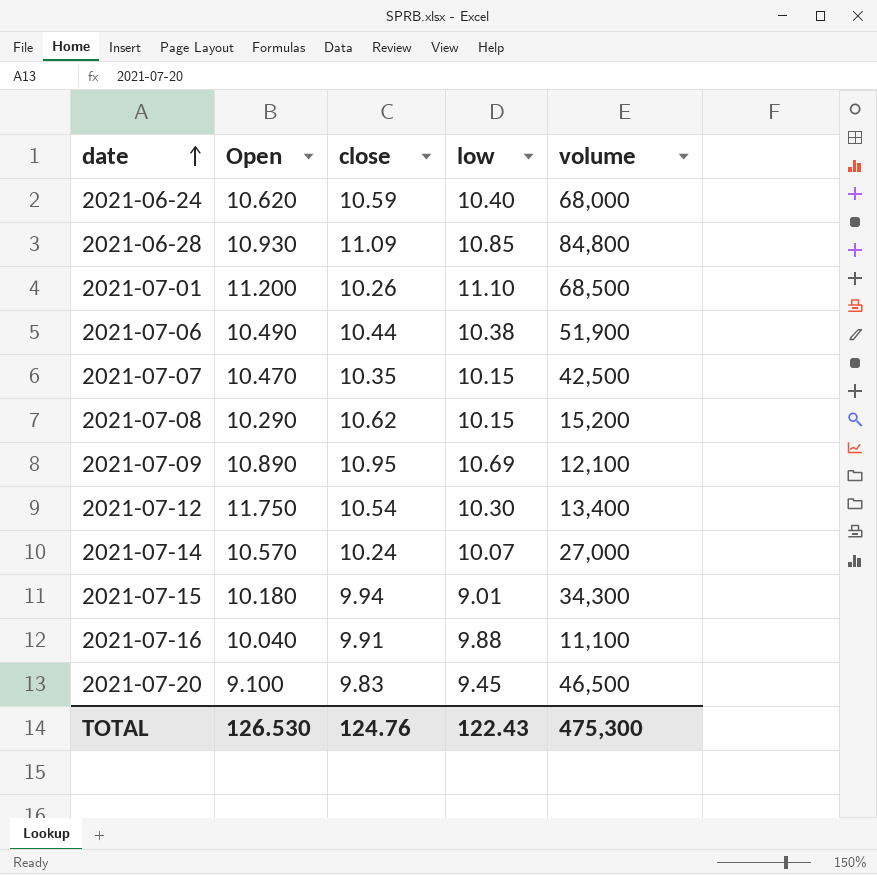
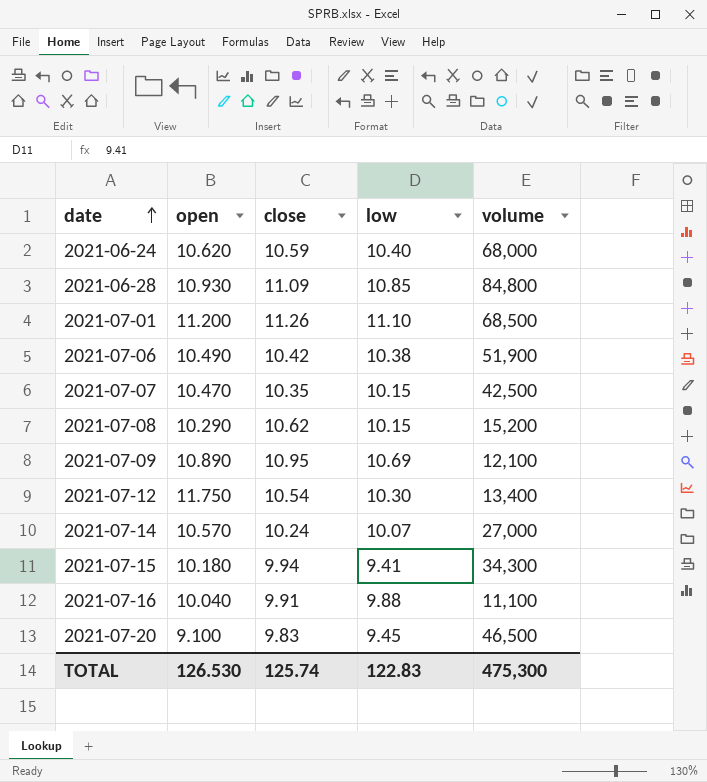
column name: Open -> open
2021-07-01 | close: 10.26 -> 11.26
2021-07-06 | close: 10.44 -> 10.42
2021-07-15 | low: 9.01 -> 9.41
TOTAL | close: 124.76 -> 125.74
TOTAL | low: 122.43 -> 122.83

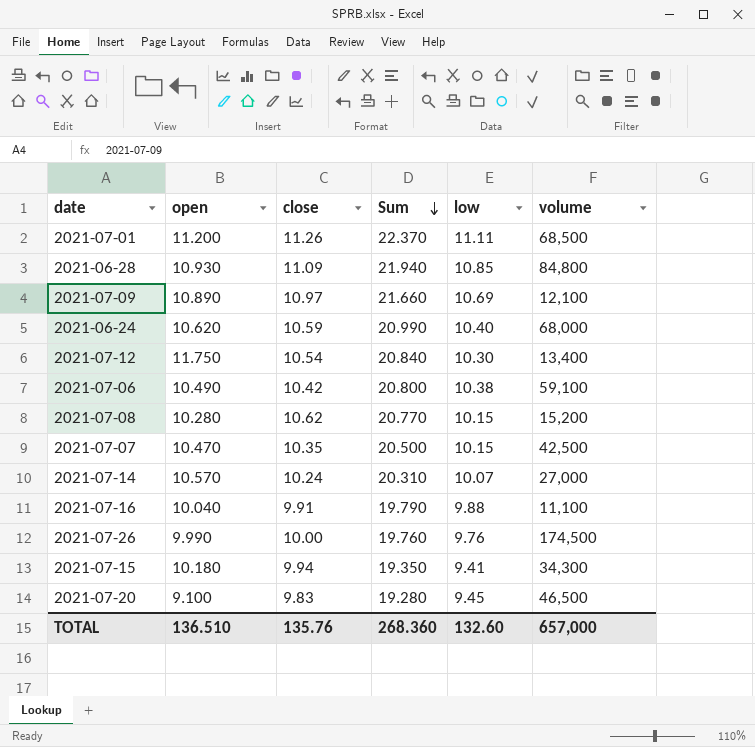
row order: date ascending -> Sum descending
column Sum | formula: none -> [close] + [low]
2021-07-01 | low: 11.10 -> 11.11
2021-07-09 | close: 10.95 -> 10.97
2021-07-06 | volume: 51,900 -> 59,100
2021-07-08 | open: 10.290 -> 10.280
row 2021-07-26: none -> 9.990 | 10.00 | 19.760 | 9.76 | 174,500
TOTAL | open: 126.530 -> 136.510
TOTAL | close: 125.74 -> 135.76
TOTAL | low: 122.83 -> 132.60
TOTAL | volume: 475,300 -> 657,000

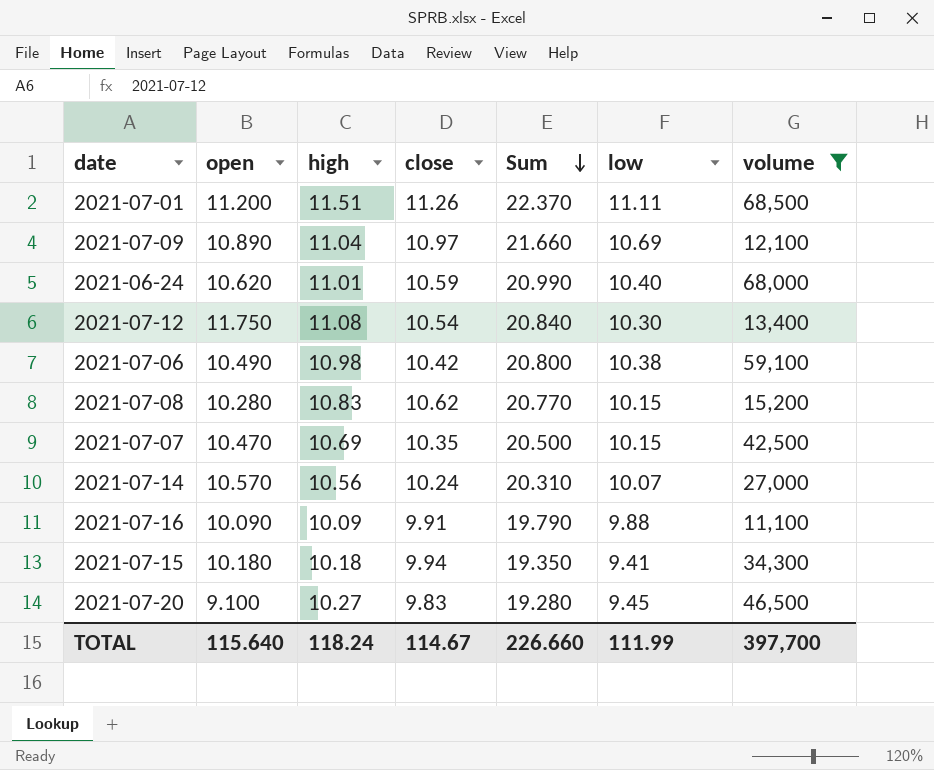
filter: none -> volume <= 68,500
column high | position: none -> 3
2021-07-16 | open: 10.040 -> 10.090
TOTAL | open: 136.510 -> 115.640
TOTAL | close: 135.76 -> 114.67
TOTAL | Sum: 268.360 -> 226.660
TOTAL | low: 132.60 -> 111.99
TOTAL | volume: 657,000 -> 397,700

